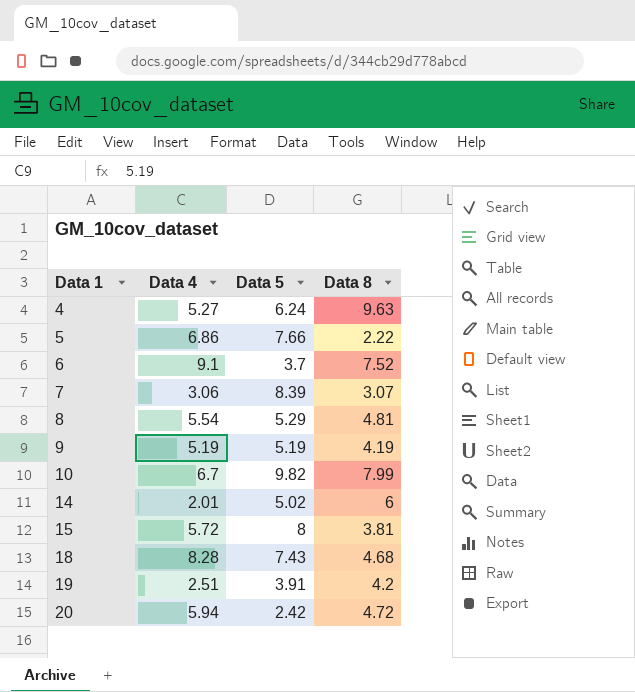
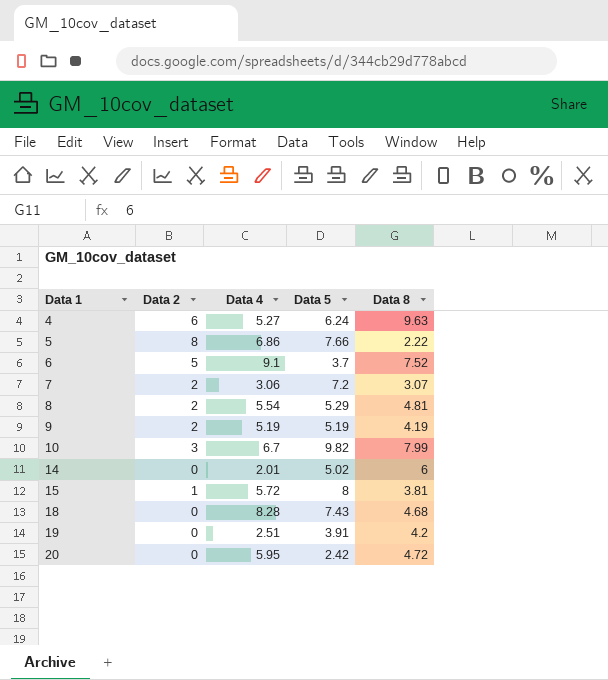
column Data 2 | position: none -> 2
7 | Data 5: 8.39 -> 7.2
20 | Data 4: 5.94 -> 5.95

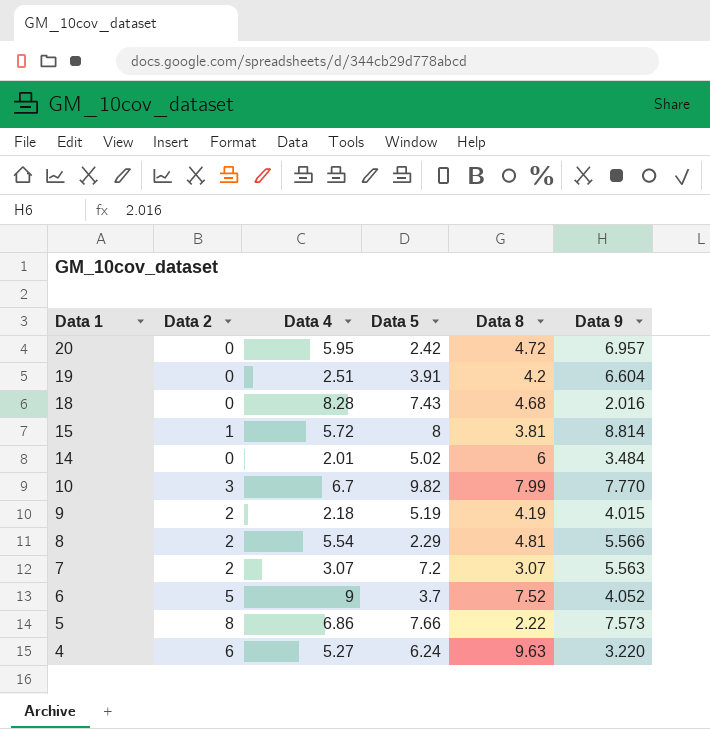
row order: Data 1 ascending -> Data 1 descending
column Data 9 | position: none -> 6
9 | Data 4: 5.19 -> 2.18
8 | Data 5: 5.29 -> 2.29
7 | Data 4: 3.06 -> 3.07
6 | Data 4: 9.1 -> 9

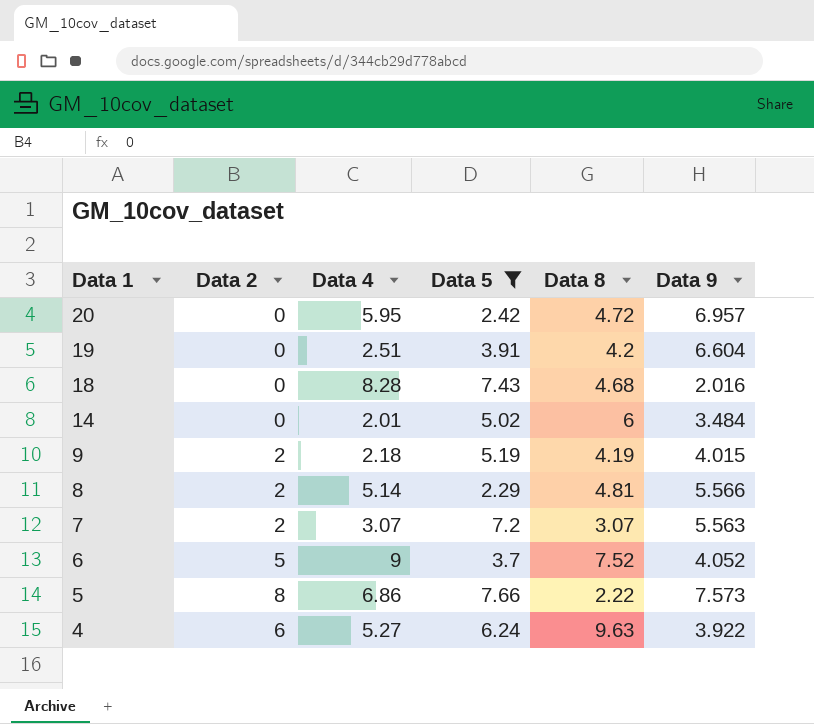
filter: none -> Data 5 <= 7.66
8 | Data 4: 5.54 -> 5.14
4 | Data 9: 3.220 -> 3.922

